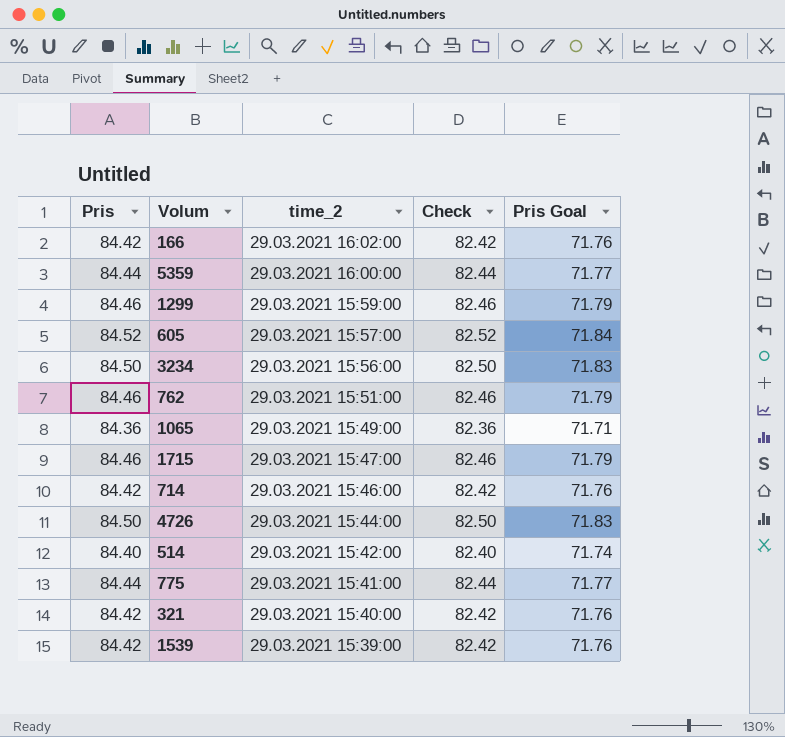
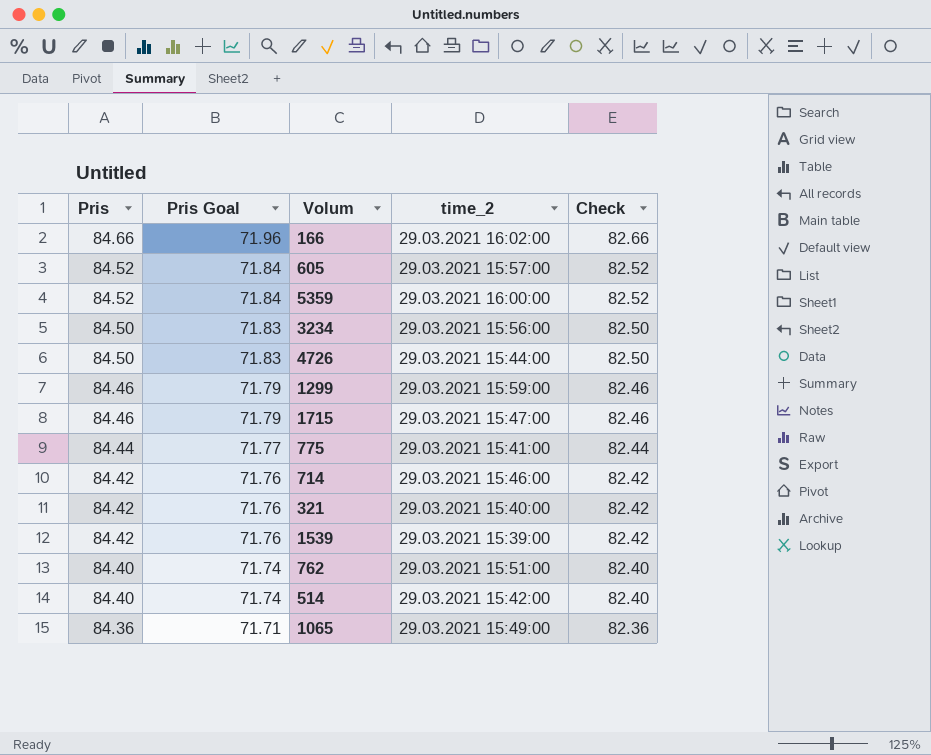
row order: time_2 descending -> Pris descending
column Pris Goal | position: 5 -> 2
166 | Pris: 84.42 -> 84.66
166 | Pris Goal: 71.76 -> 71.96
166 | Check: 82.42 -> 82.66
5359 | Pris: 84.44 -> 84.52
5359 | Pris Goal: 71.77 -> 71.84
5359 | Check: 82.44 -> 82.52
762 | Pris: 84.46 -> 84.40
762 | Pris Goal: 71.79 -> 71.74
762 | Check: 82.46 -> 82.40

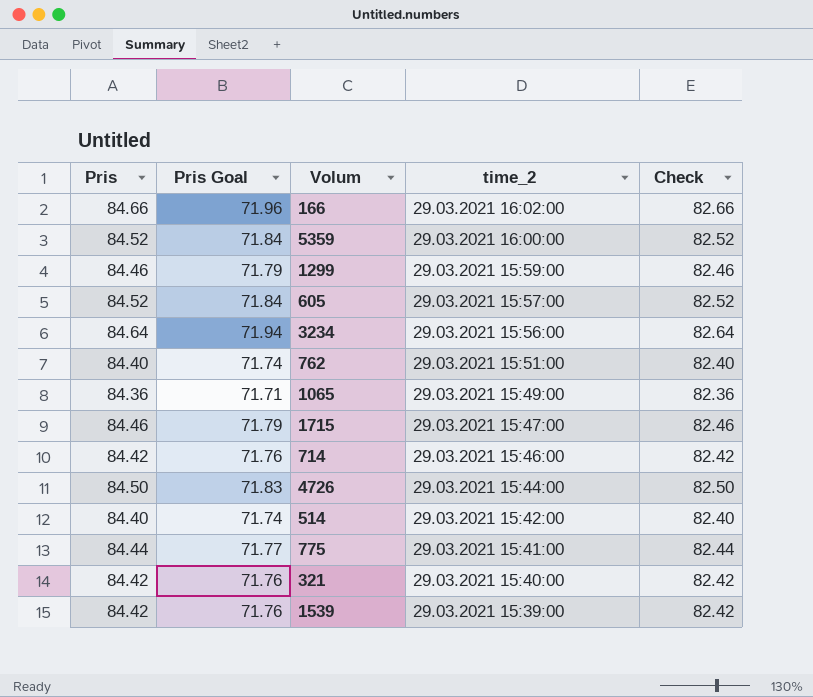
row order: Pris descending -> time_2 descending
3234 | Pris: 84.50 -> 84.64
3234 | Pris Goal: 71.83 -> 71.94
3234 | Check: 82.50 -> 82.64

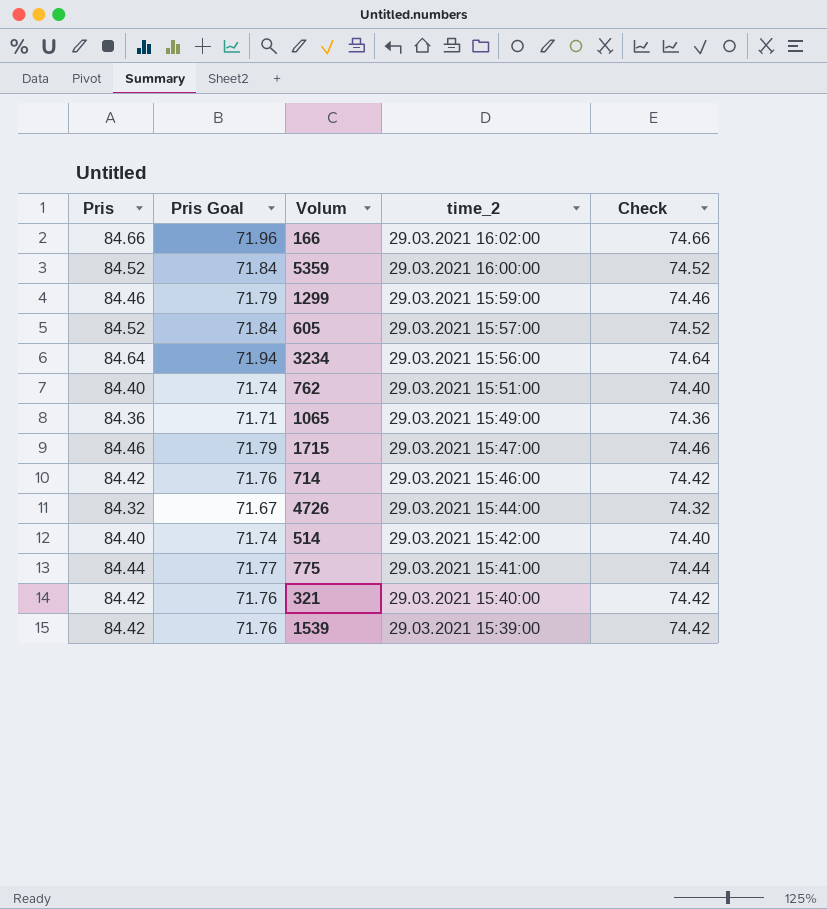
column Check | formula: [Pris] - 2 -> [Pris] - 10
4726 | Pris: 84.50 -> 84.32
4726 | Pris Goal: 71.83 -> 71.67

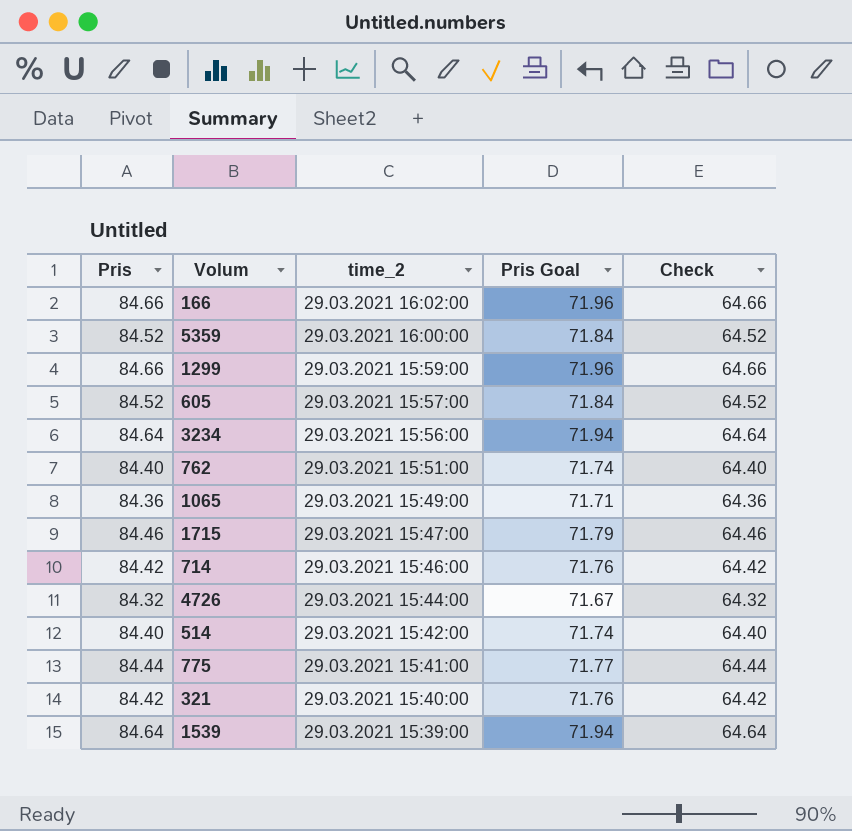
column Pris Goal | position: 2 -> 4
column Check | formula: [Pris] - 10 -> [Pris] - 20
1299 | Pris: 84.46 -> 84.66
1299 | Pris Goal: 71.79 -> 71.96
1539 | Pris: 84.42 -> 84.64
1539 | Pris Goal: 71.76 -> 71.94

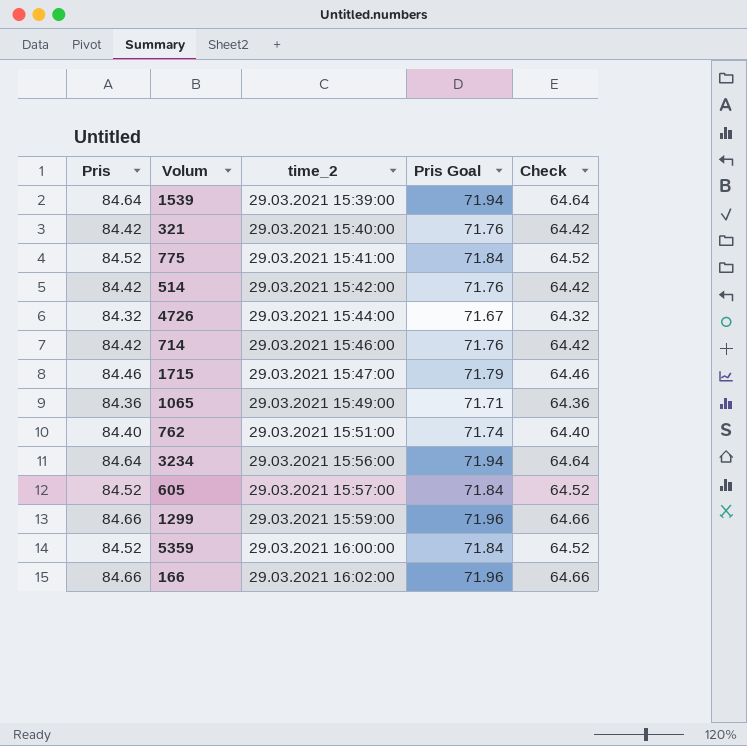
row order: time_2 descending -> time_2 ascending
775 | Pris: 84.44 -> 84.52
775 | Pris Goal: 71.77 -> 71.84
775 | Check: 64.44 -> 64.52
514 | Pris: 84.40 -> 84.42
514 | Pris Goal: 71.74 -> 71.76
514 | Check: 64.40 -> 64.42

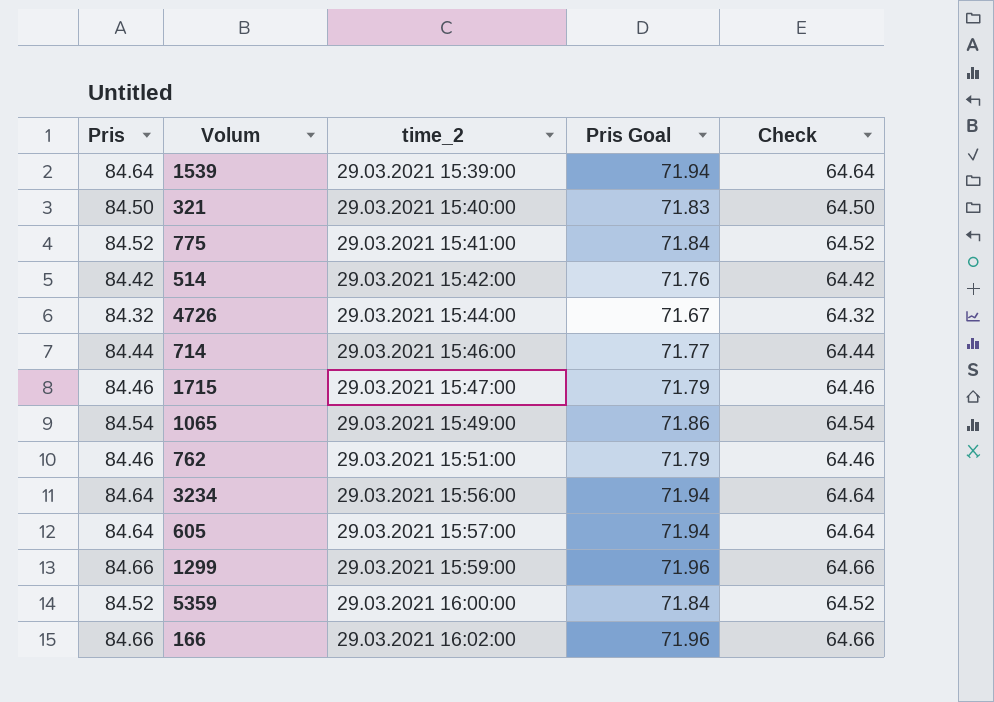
321 | Pris: 84.42 -> 84.50
321 | Pris Goal: 71.76 -> 71.83
321 | Check: 64.42 -> 64.50
714 | Pris: 84.42 -> 84.44
714 | Pris Goal: 71.76 -> 71.77
714 | Check: 64.42 -> 64.44
1065 | Pris: 84.36 -> 84.54
1065 | Pris Goal: 71.71 -> 71.86
1065 | Check: 64.36 -> 64.54
762 | Pris: 84.40 -> 84.46
762 | Pris Goal: 71.74 -> 71.79
762 | Check: 64.40 -> 64.46
605 | Pris: 84.52 -> 84.64
605 | Pris Goal: 71.84 -> 71.94
605 | Check: 64.52 -> 64.64

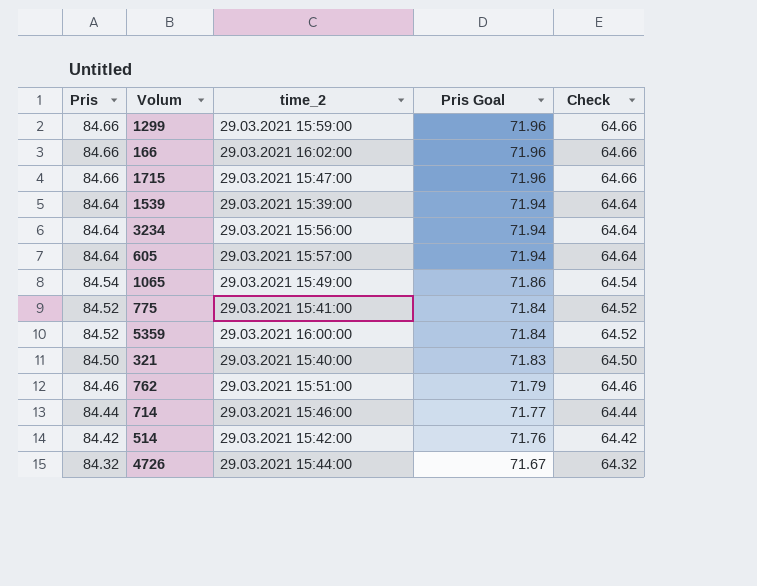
row order: time_2 ascending -> Pris descending
1715 | Pris: 84.46 -> 84.66
1715 | Pris Goal: 71.79 -> 71.96
1715 | Check: 64.46 -> 64.66

